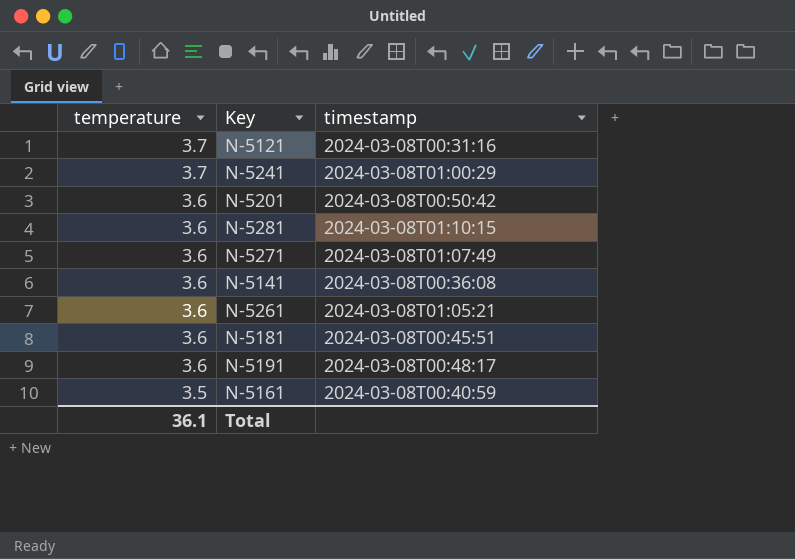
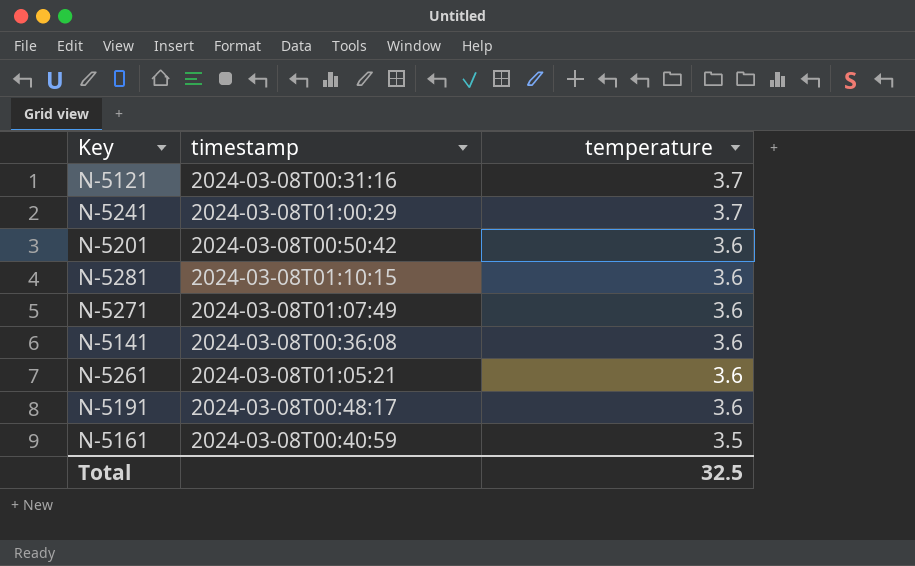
column temperature | position: 1 -> 3
row N-5181: 3.6 | 2024-03-08T00:45:51 -> none
Total | temperature: 36.1 -> 32.5

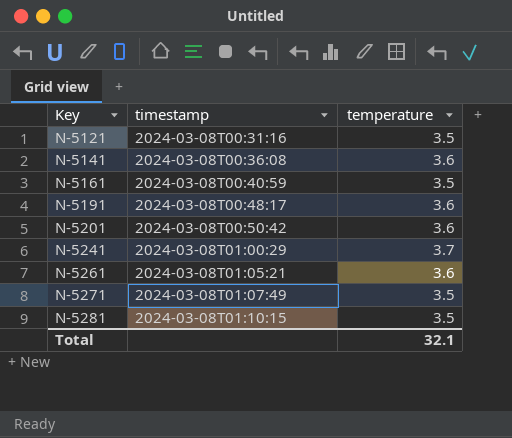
row order: temperature descending -> Key ascending
N-5121 | temperature: 3.7 -> 3.5
N-5271 | temperature: 3.6 -> 3.5
N-5281 | temperature: 3.6 -> 3.5
Total | temperature: 32.5 -> 32.1

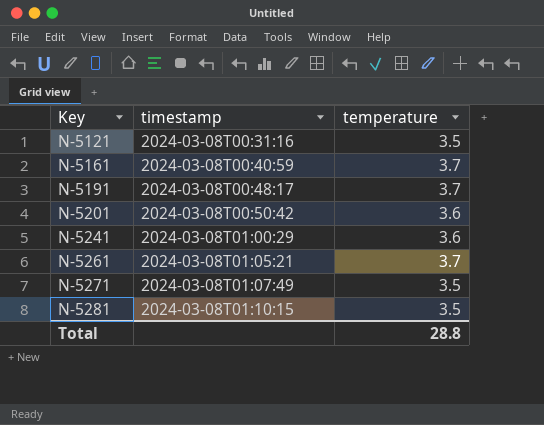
row N-5141: 2024-03-08T00:36:08 | 3.6 -> none
N-5161 | temperature: 3.5 -> 3.7
N-5191 | temperature: 3.6 -> 3.7
N-5241 | temperature: 3.7 -> 3.6
N-5261 | temperature: 3.6 -> 3.7
Total | temperature: 32.1 -> 28.8

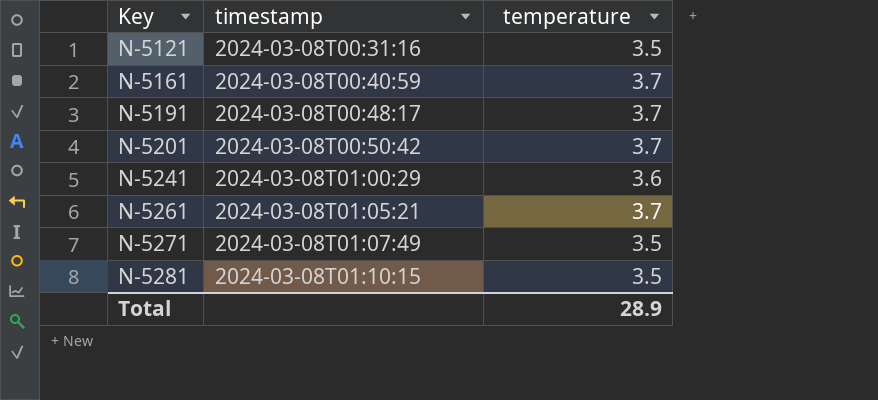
N-5201 | temperature: 3.6 -> 3.7
Total | temperature: 28.8 -> 28.9

